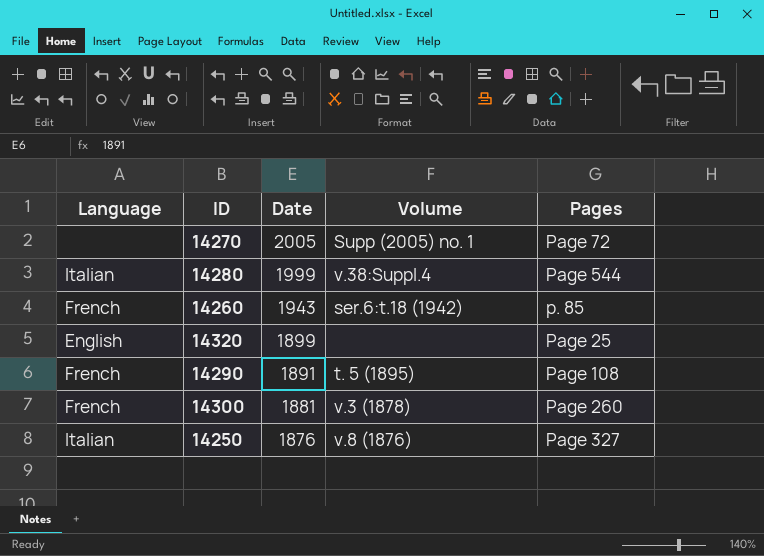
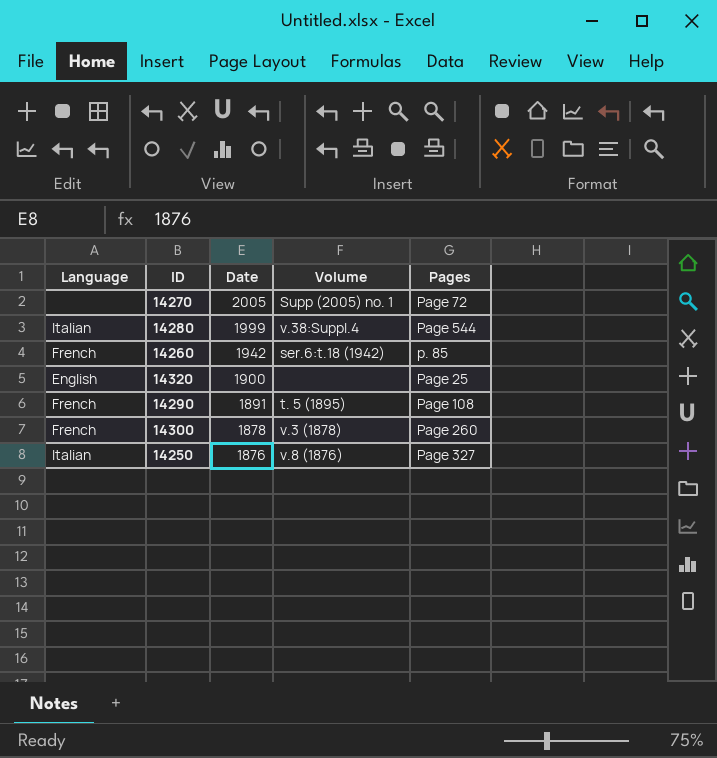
14260 | Date: 1943 -> 1942
14320 | Date: 1899 -> 1900
14300 | Date: 1881 -> 1878

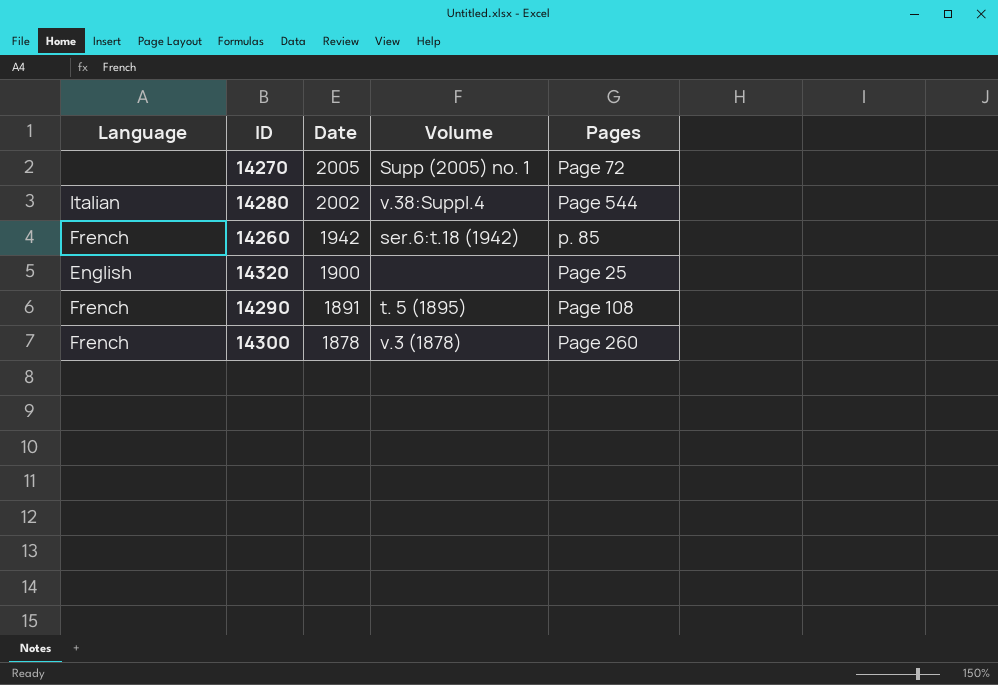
row 14250: Italian | 1876 | v.8 (1876) | Page 327 -> none
14280 | Date: 1999 -> 2002

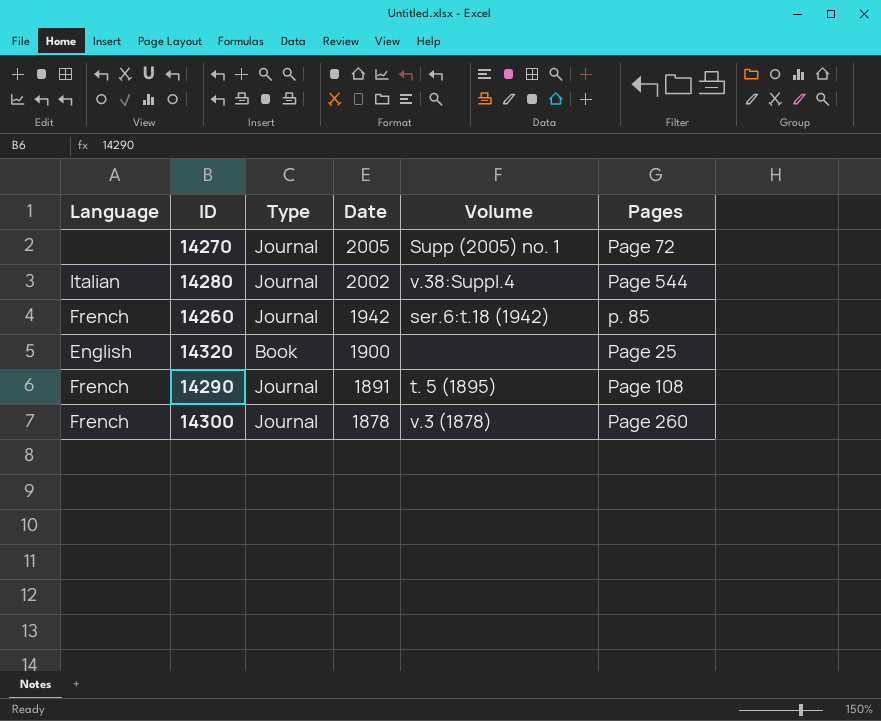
column Type | position: none -> 3

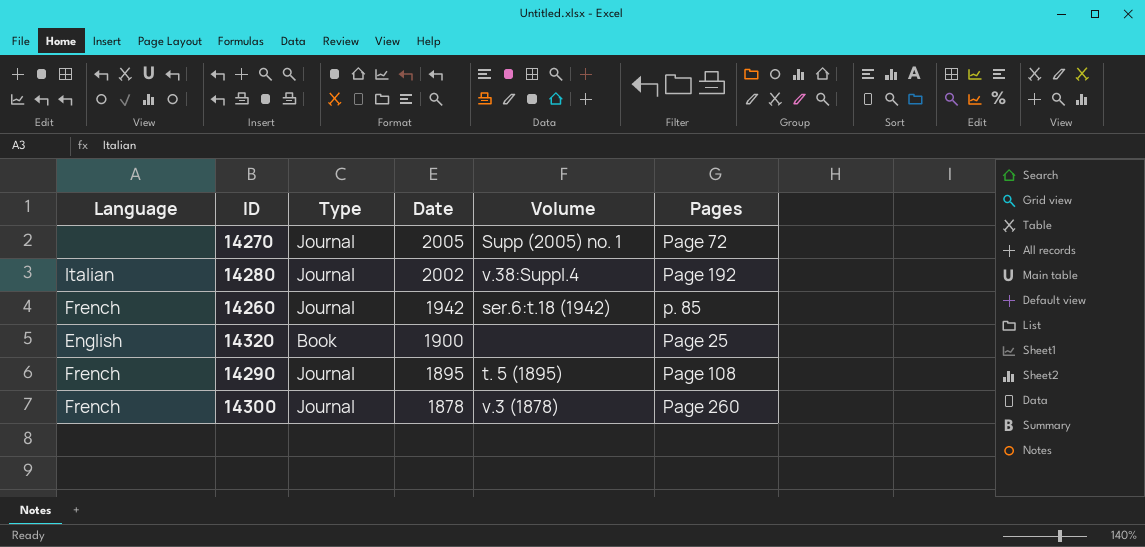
14280 | Pages: Page 544 -> Page 192
14290 | Date: 1891 -> 1895

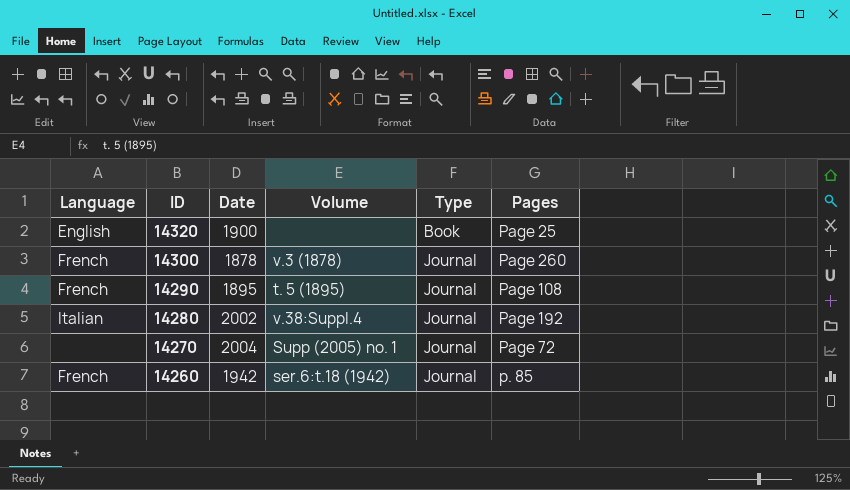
row order: Date descending -> ID descending
column Type | position: 3 -> 5
14270 | Date: 2005 -> 2004

